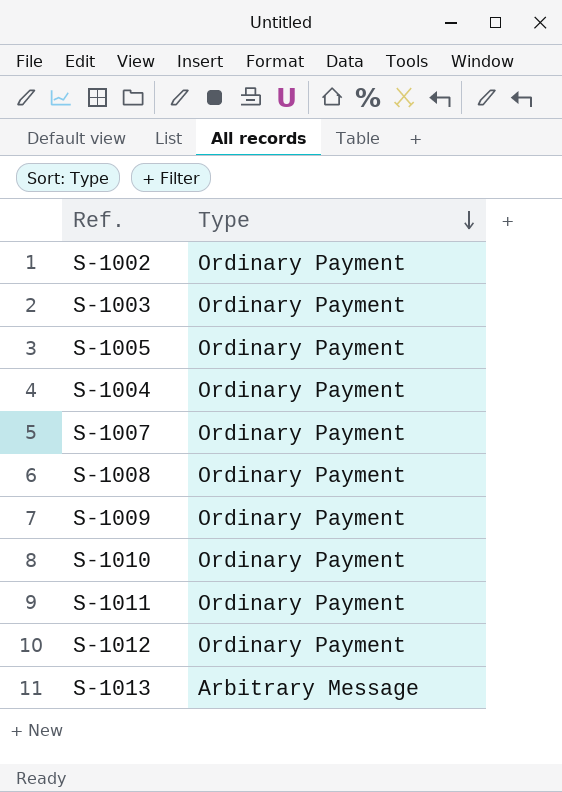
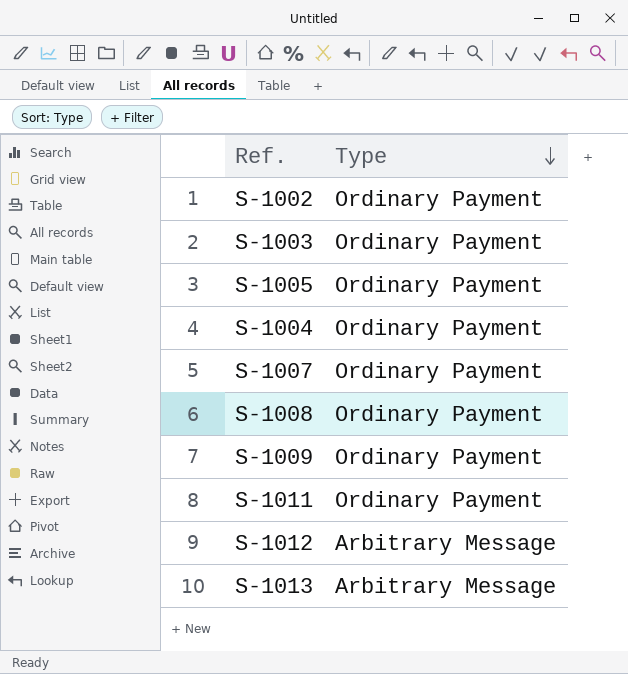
row S-1010: Ordinary Payment -> none
S-1012 | Type: Ordinary Payment -> Arbitrary Message

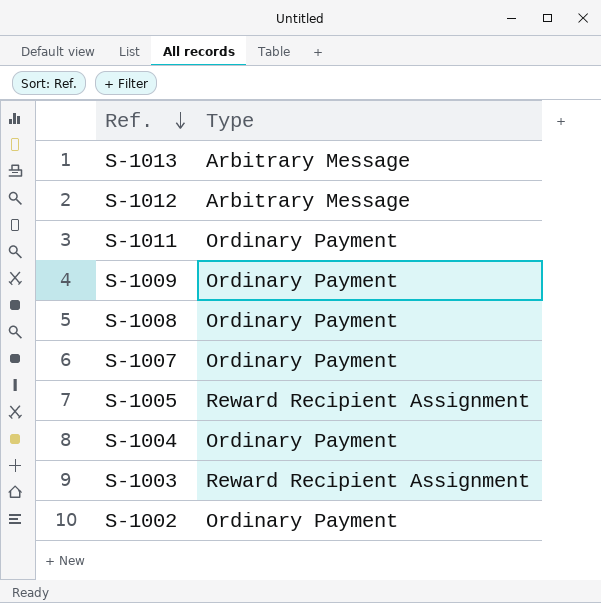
row order: Type descending -> Ref. descending
S-1005 | Type: Ordinary Payment -> Reward Recipient Assignment
S-1003 | Type: Ordinary Payment -> Reward Recipient Assignment

